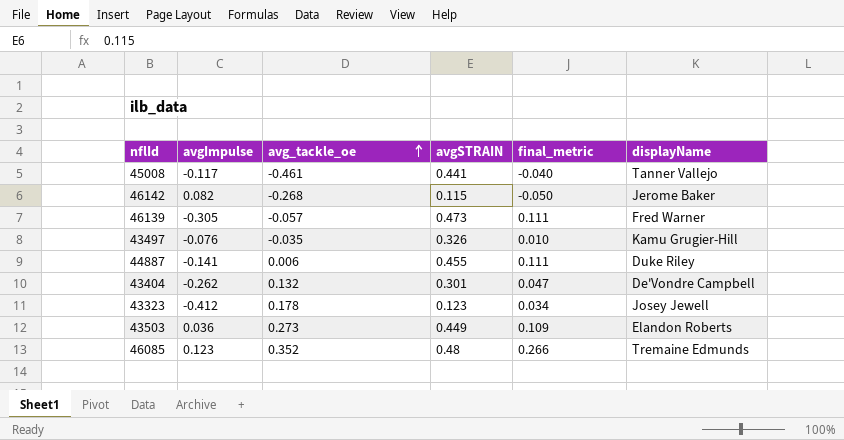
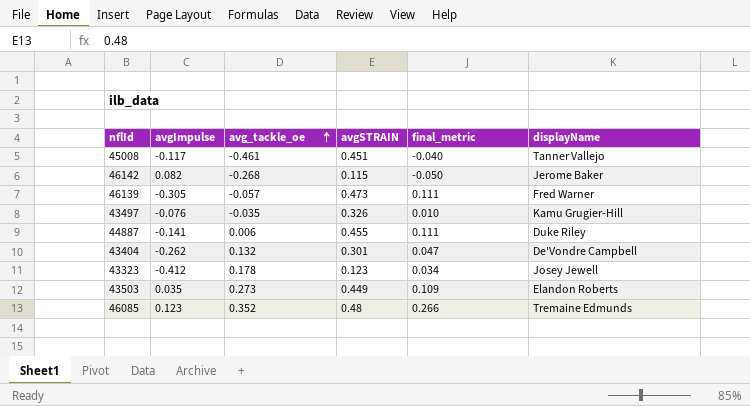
45008 | avgSTRAIN: 0.441 -> 0.451
43503 | avgImpulse: 0.036 -> 0.035

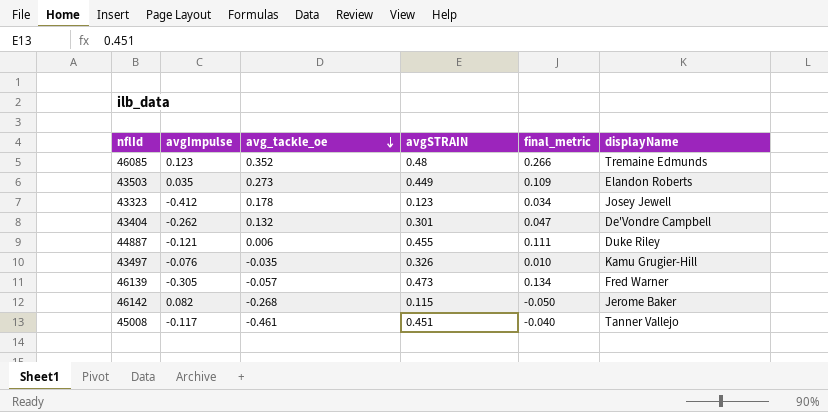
row order: avg_tackle_oe ascending -> avg_tackle_oe descending
44887 | avgImpulse: -0.141 -> -0.121
46139 | final_metric: 0.111 -> 0.134

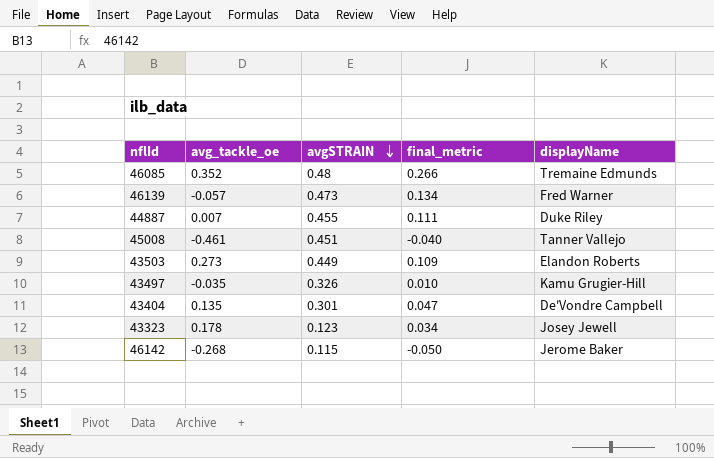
row order: avg_tackle_oe descending -> avgSTRAIN descending
column avgImpulse | position: 2 -> none
44887 | avg_tackle_oe: 0.006 -> 0.007
43404 | avg_tackle_oe: 0.132 -> 0.135

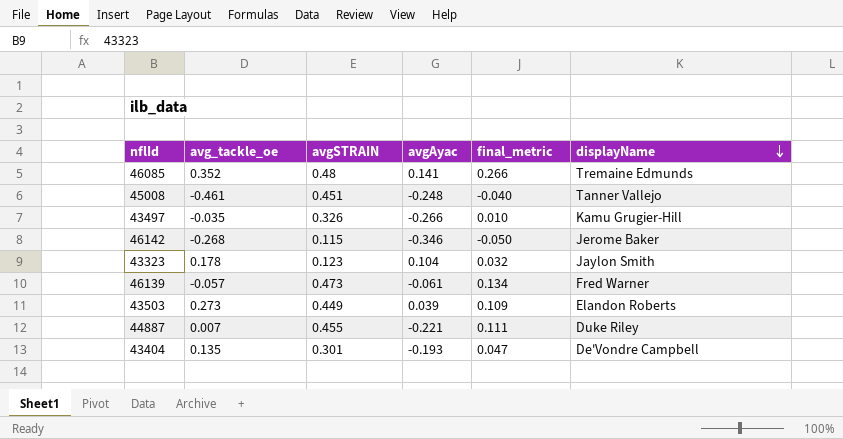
row order: avgSTRAIN descending -> displayName descending
column avgAyac | position: none -> 4
43323 | final_metric: 0.034 -> 0.032
43323 | displayName: Josey Jewell -> Jaylon Smith

